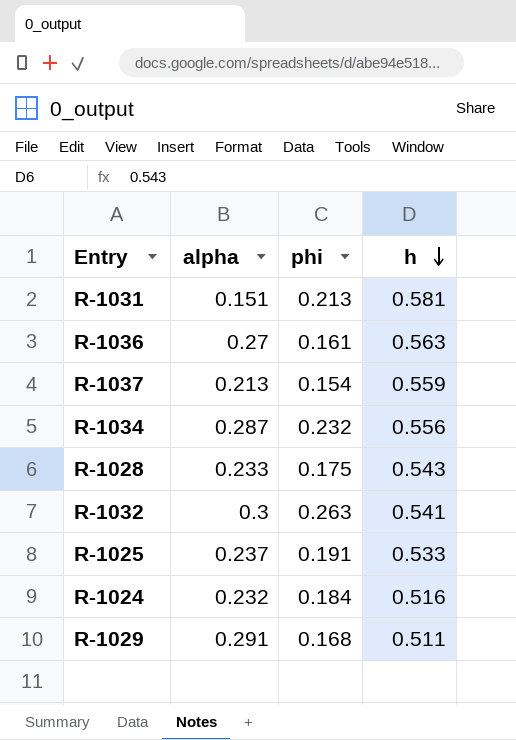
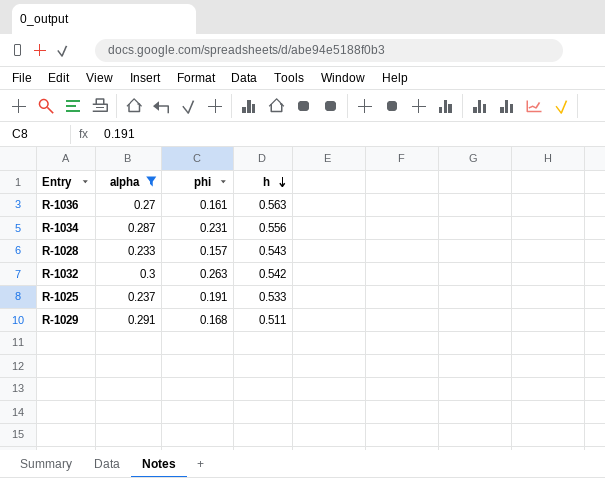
filter: none -> alpha >= 0.233
R-1034 | phi: 0.232 -> 0.231
R-1028 | phi: 0.175 -> 0.157
R-1032 | h: 0.541 -> 0.542

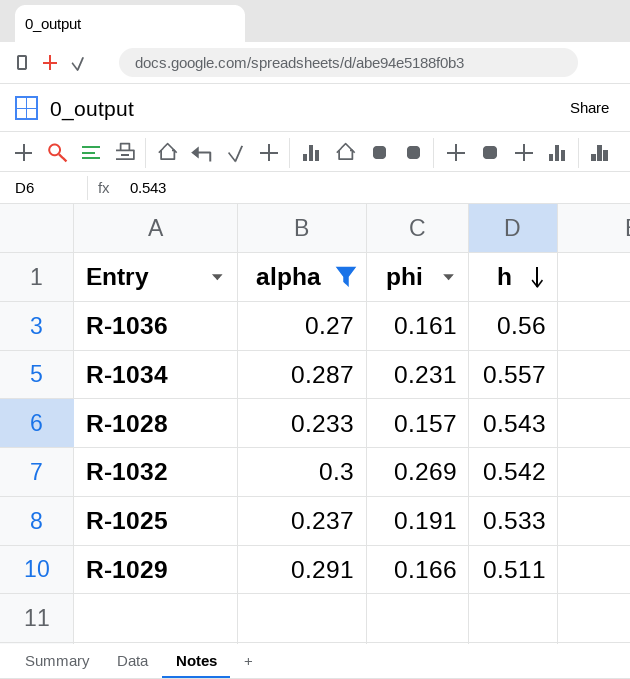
R-1036 | h: 0.563 -> 0.56
R-1034 | h: 0.556 -> 0.557
R-1032 | phi: 0.263 -> 0.269
R-1029 | phi: 0.168 -> 0.166

